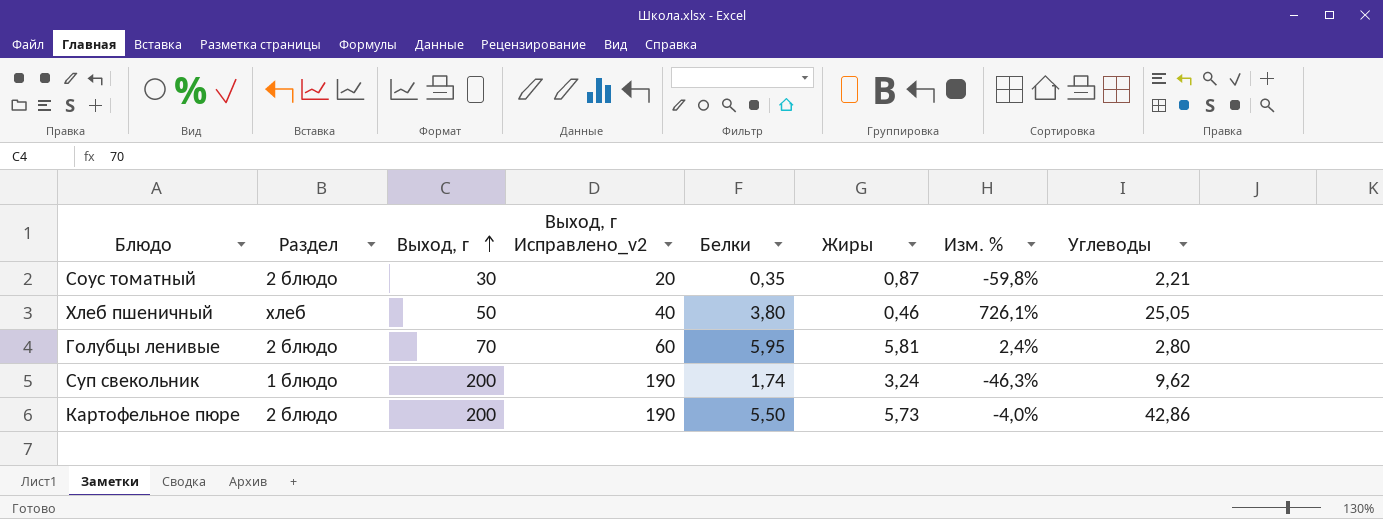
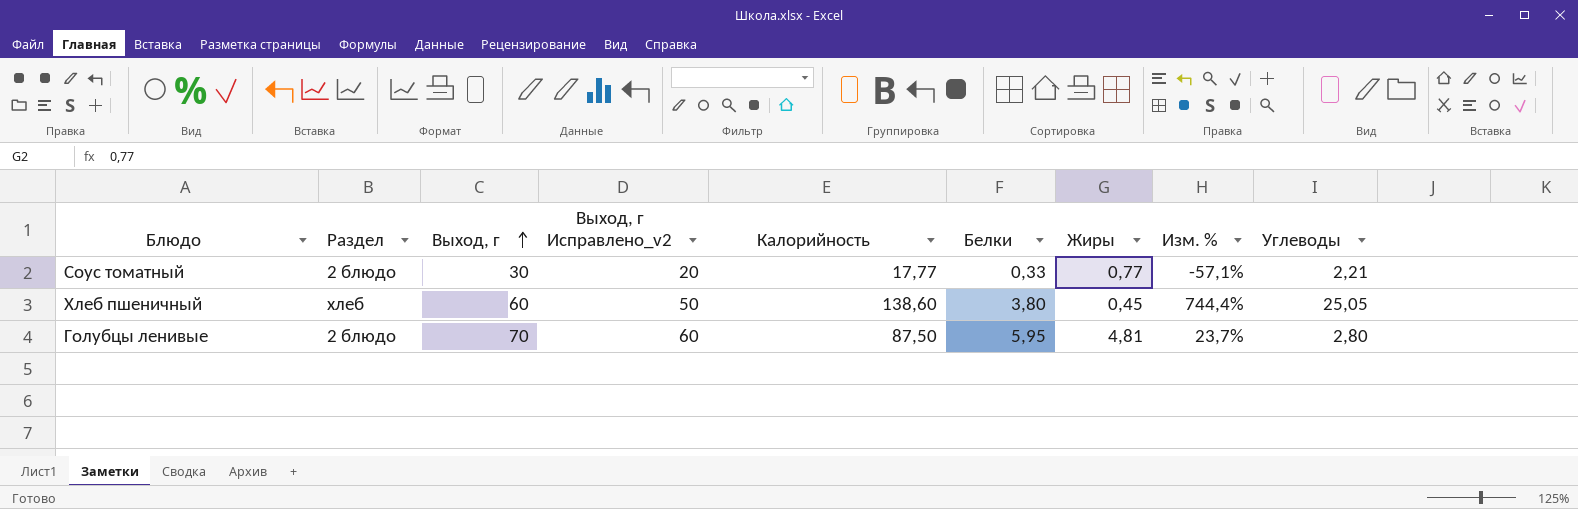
column Калорийность | position: none -> 5
row Суп свекольник: 1 блюдо | 200 | 190 | 1,74 | 3,24 | -46,3% | 9,62 -> none
row Картофельное пюре: 2 блюдо | 200 | 190 | 5,50 | 5,73 | -4,0% | 42,86 -> none
Соус томатный | Белки: 0,35 -> 0,33
Соус томатный | Жиры: 0,87 -> 0,77
Соус томатный | Изм. %: -59,8% -> -57,1%
Хлеб пшеничный | Выход, г: 50 -> 60
Хлеб пшеничный | Выход, г Исправлено_v2: 40 -> 50
Хлеб пшеничный | Жиры: 0,46 -> 0,45
Хлеб пшеничный | Изм. %: 726,1% -> 744,4%
Голубцы ленивые | Жиры: 5,81 -> 4,81
Голубцы ленивые | Изм. %: 2,4% -> 23,7%

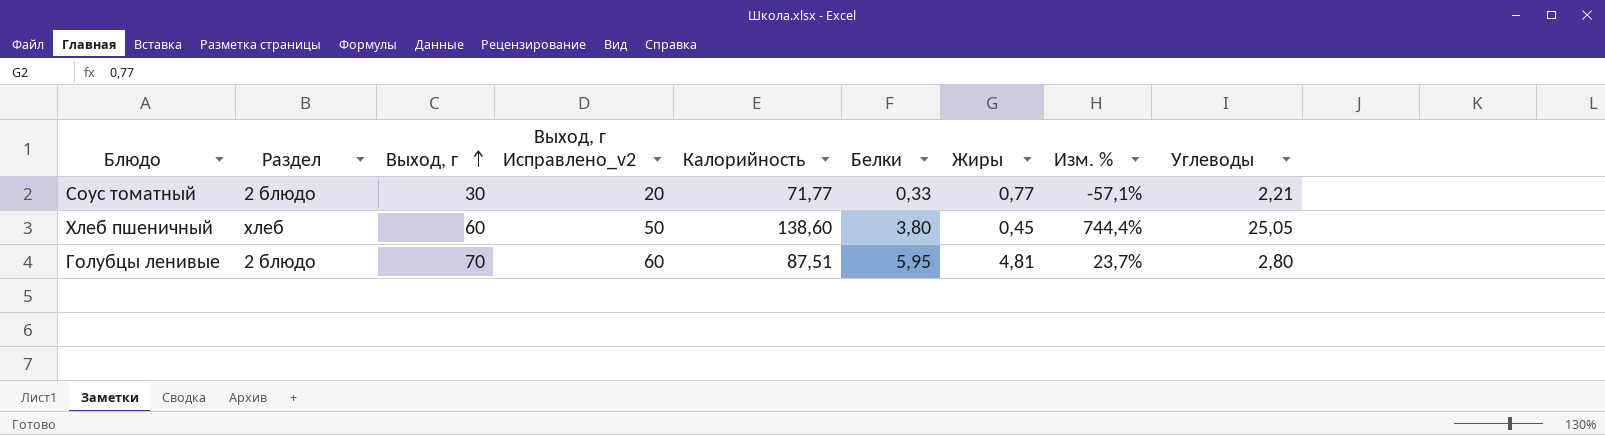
Соус томатный | Калорийность: 17,77 -> 71,77
Голубцы ленивые | Калорийность: 87,50 -> 87,51

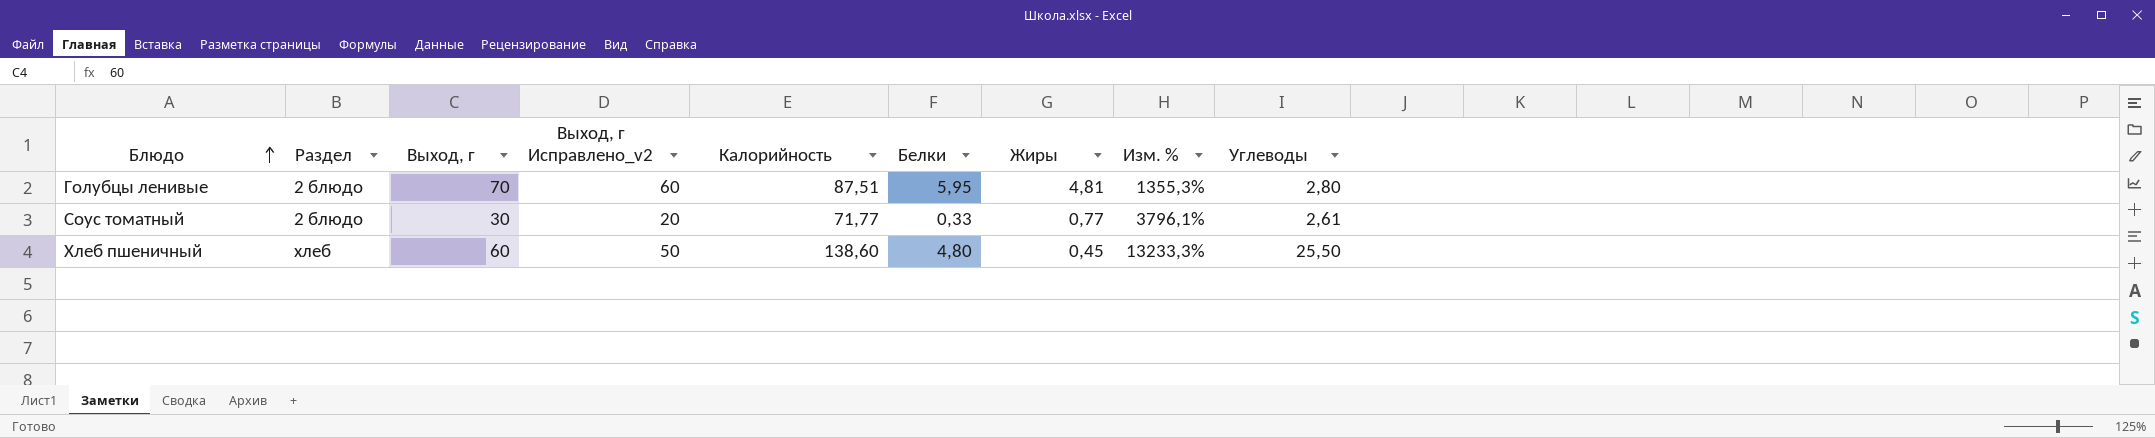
row order: Выход, г ascending -> Блюдо ascending
column Изм. % | formula: ([Белки] - [Жиры]) / [Жиры] -> ([Выход, г] - [Жиры]) / [Жиры]
Соус томатный | Углеводы: 2,21 -> 2,61
Хлеб пшеничный | Белки: 3,80 -> 4,80
Хлеб пшеничный | Углеводы: 25,05 -> 25,50

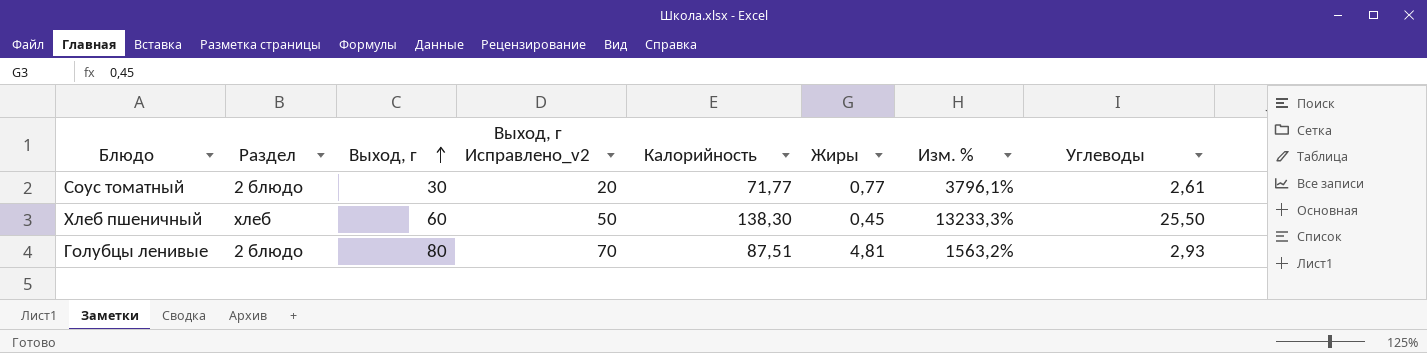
row order: Блюдо ascending -> Выход, г ascending
column Белки | position: 6 -> none
Хлеб пшеничный | Калорийность: 138,60 -> 138,30
Голубцы ленивые | Выход, г: 70 -> 80
Голубцы ленивые | Выход, г Исправлено_v2: 60 -> 70
Голубцы ленивые | Изм. %: 1355,3% -> 1563,2%
Голубцы ленивые | Углеводы: 2,80 -> 2,93

